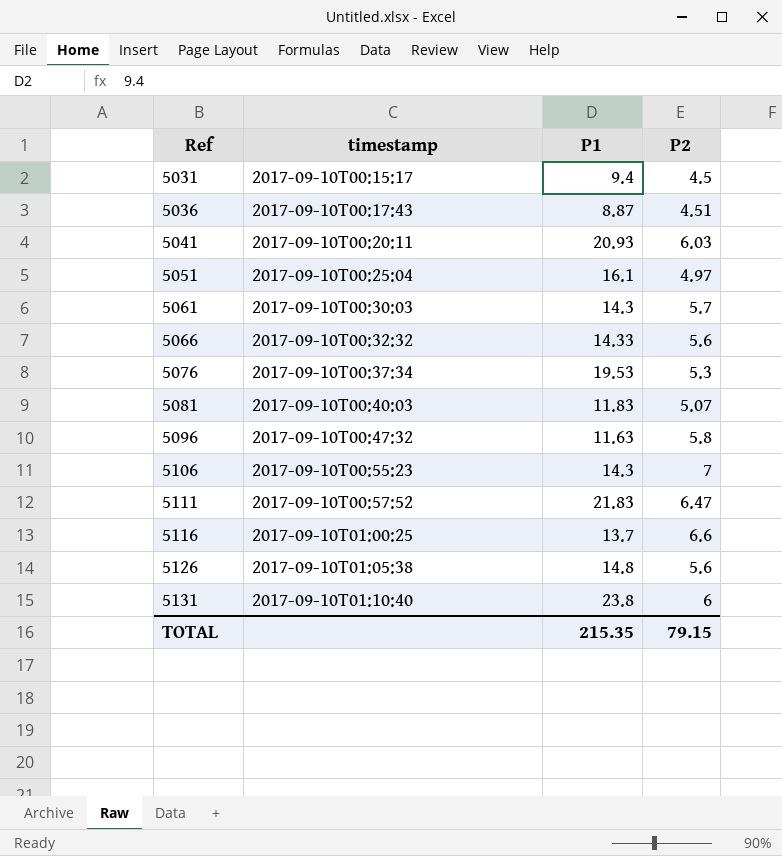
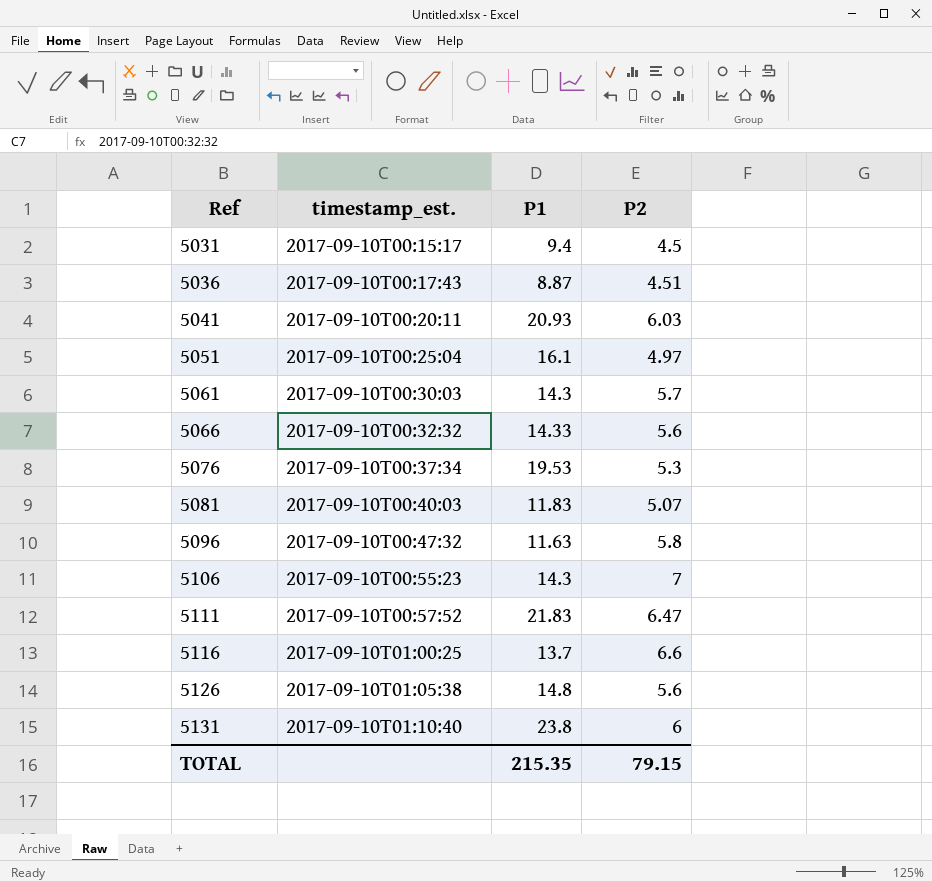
column name: timestamp -> timestamp_est.

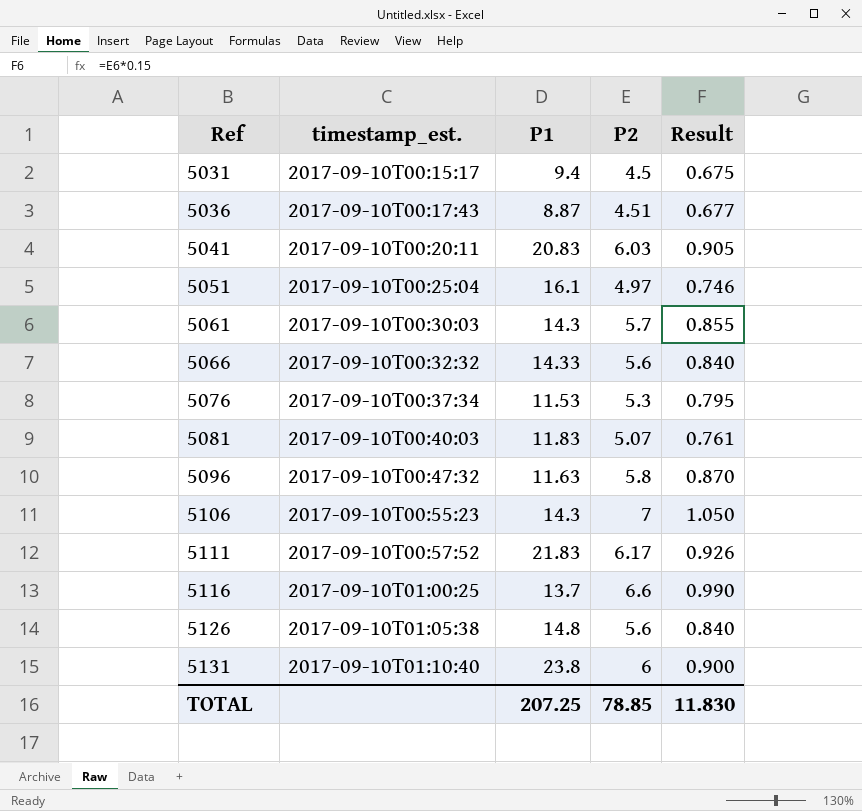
column Result | formula: none -> [P2] * 0.15
5041 | P1: 20.93 -> 20.83
5076 | P1: 19.53 -> 11.53
5111 | P2: 6.47 -> 6.17
TOTAL | P1: 215.35 -> 207.25
TOTAL | P2: 79.15 -> 78.85

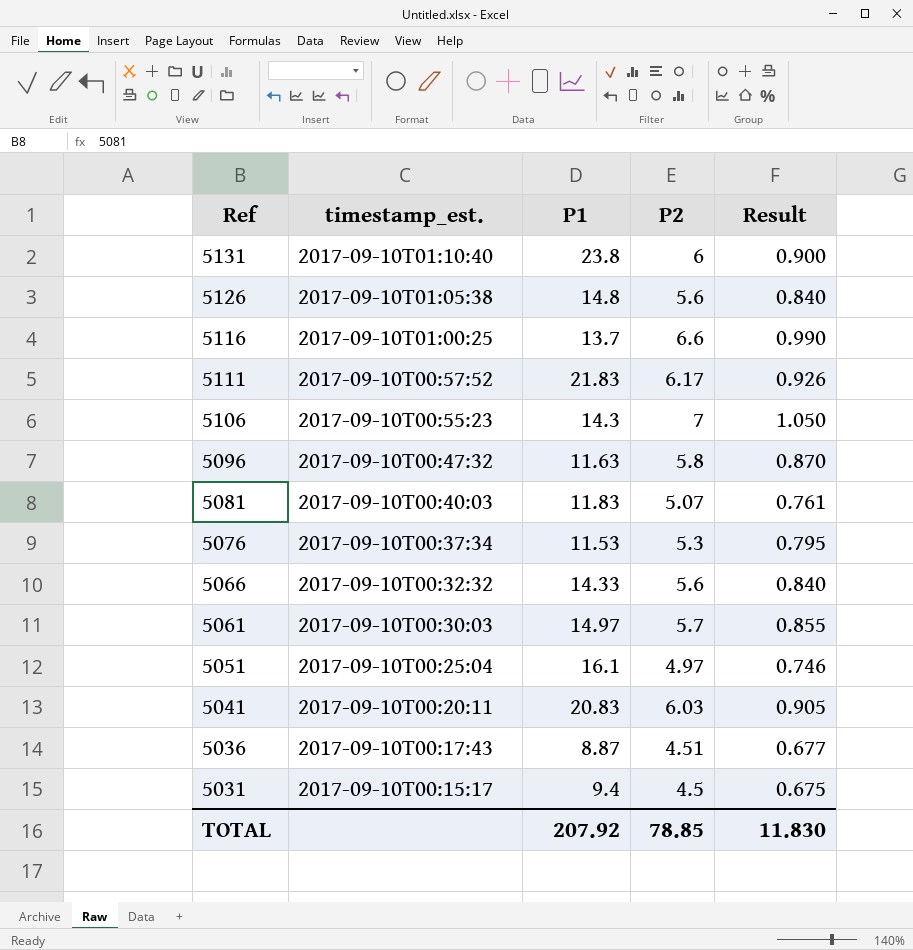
row order: Ref ascending -> Ref descending
5061 | P1: 14.3 -> 14.97
TOTAL | P1: 207.25 -> 207.92

